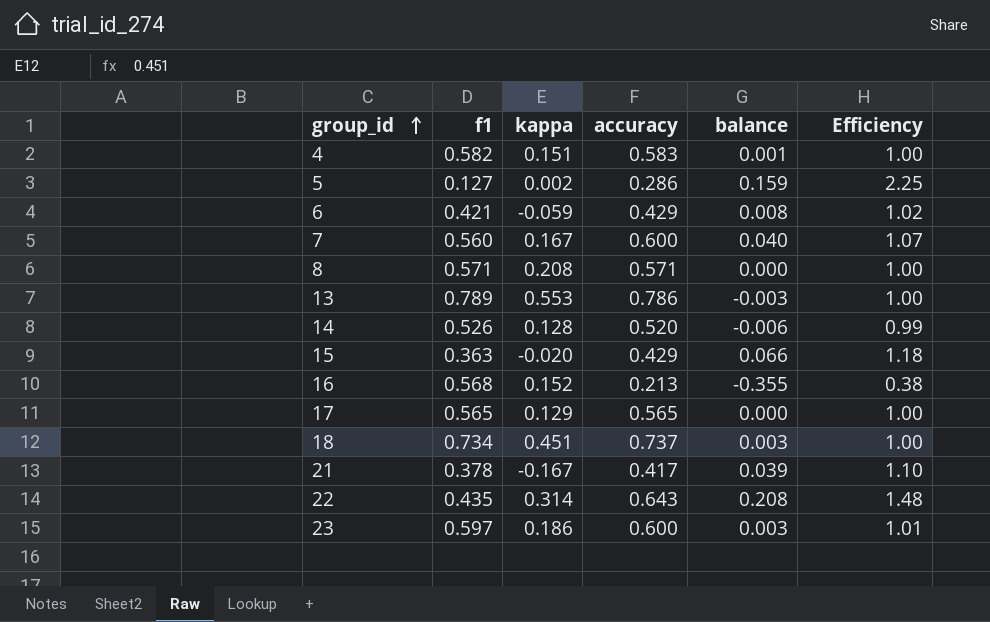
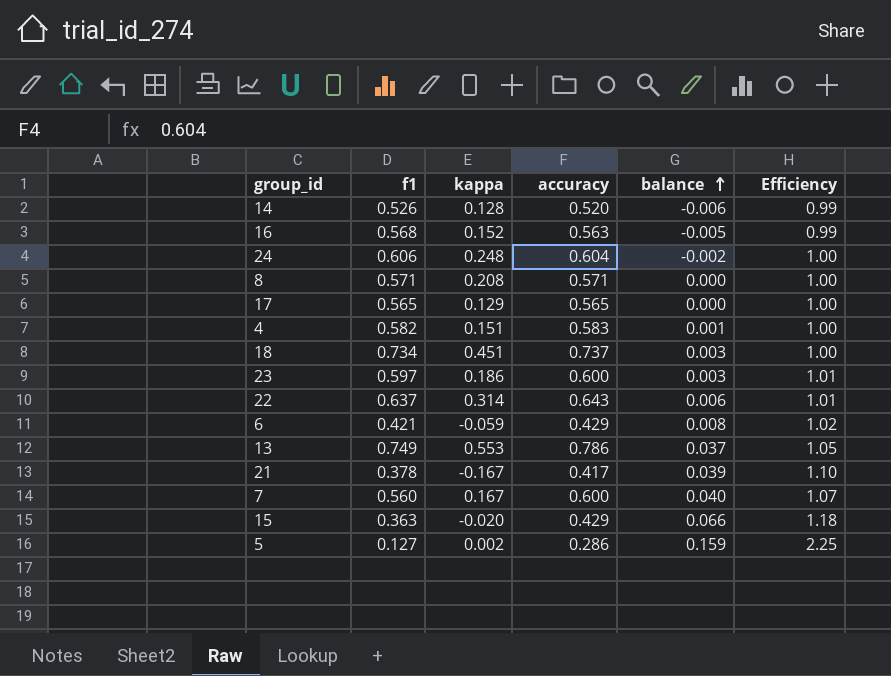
row order: group_id ascending -> balance ascending
16 | accuracy: 0.213 -> 0.563
16 | balance: -0.355 -> -0.005
16 | Efficiency: 0.38 -> 0.99
row 24: none -> 0.606 | 0.248 | 0.604 | -0.002 | 1.00
22 | f1: 0.435 -> 0.637
22 | balance: 0.208 -> 0.006
22 | Efficiency: 1.48 -> 1.01
13 | f1: 0.789 -> 0.749
13 | balance: -0.003 -> 0.037
13 | Efficiency: 1.00 -> 1.05

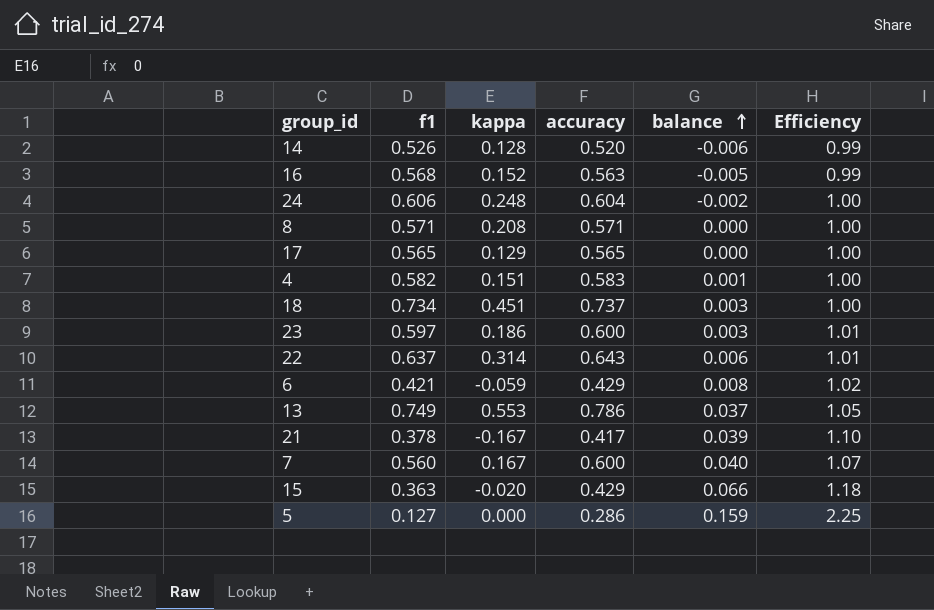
5 | kappa: 0.002 -> 0.000

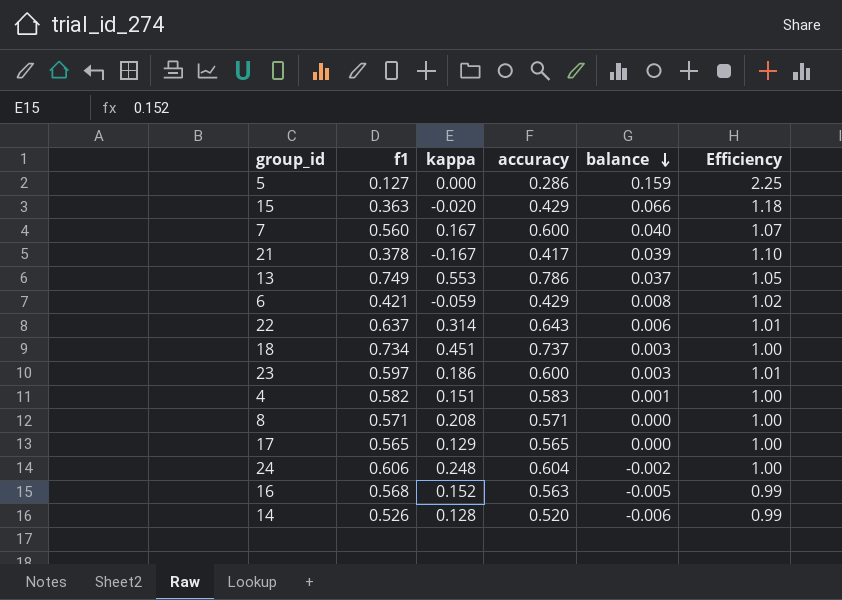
row order: balance ascending -> balance descending

